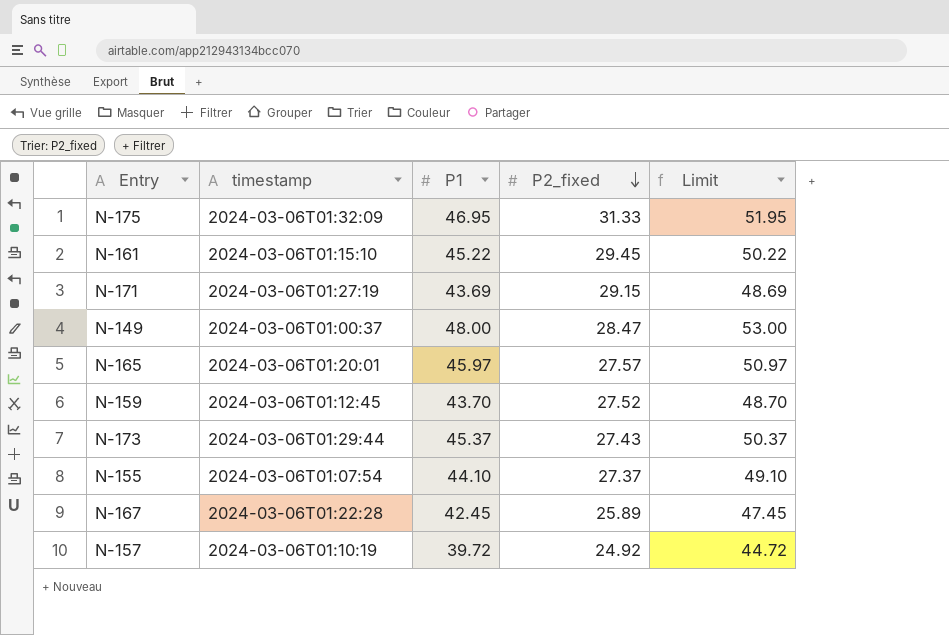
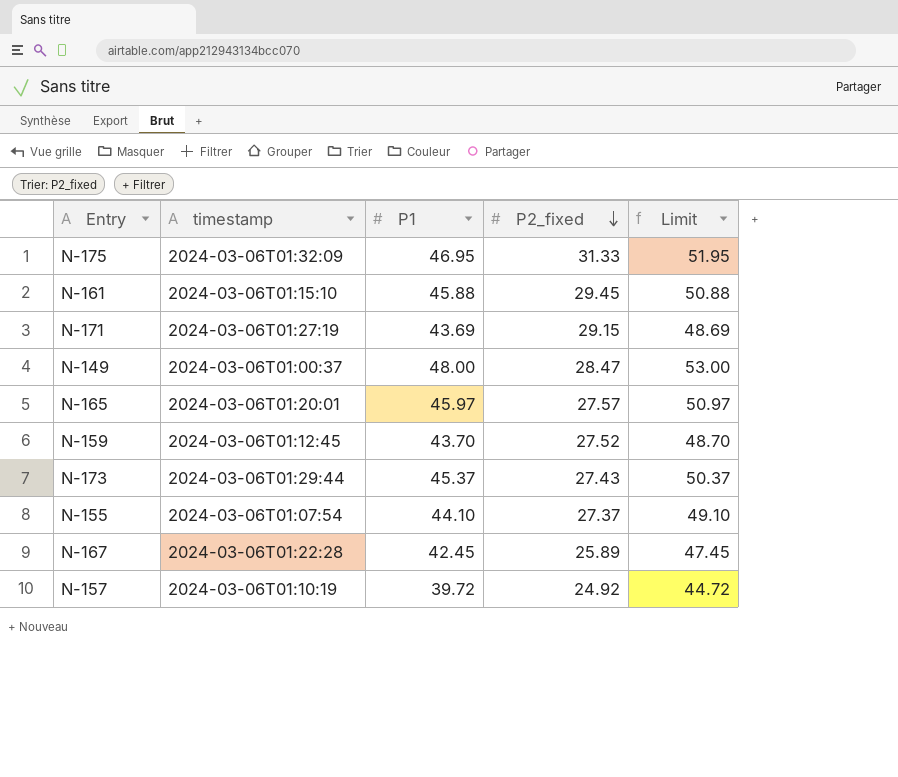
N-161 | P1: 45.22 -> 45.88
N-161 | Limit: 50.22 -> 50.88

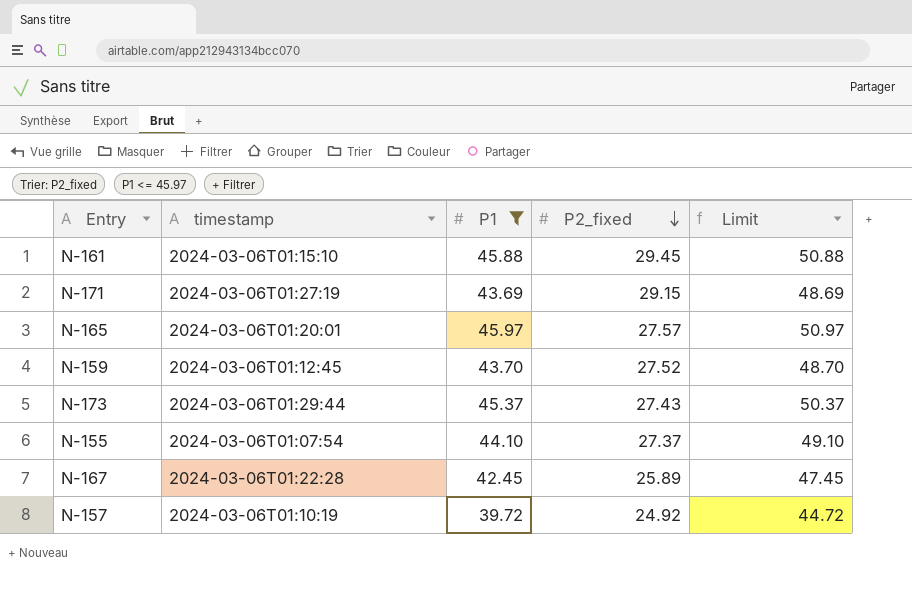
filter: none -> P1 <= 45.97

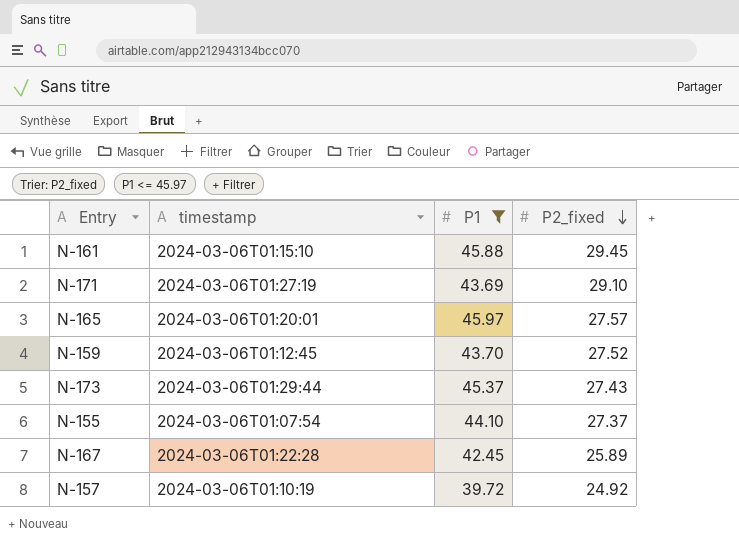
column Limit | formula: [P1] + 5 -> none
N-171 | P2_fixed: 29.15 -> 29.10

